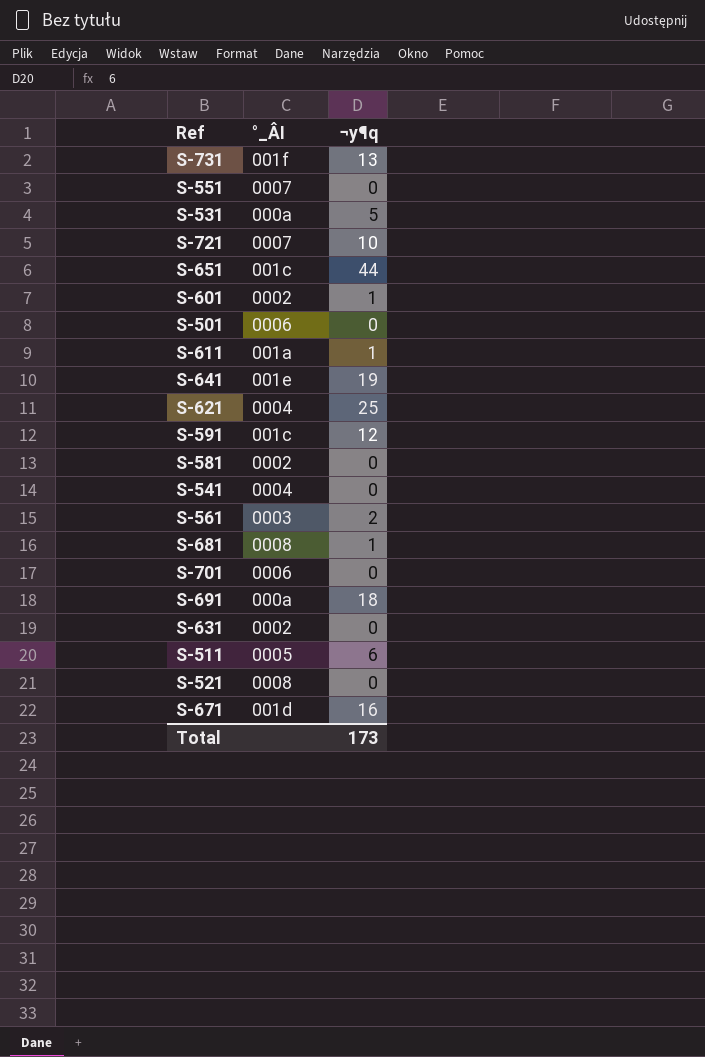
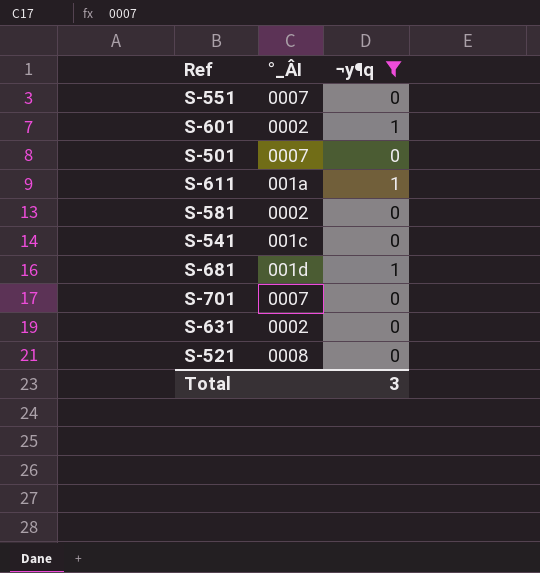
filter: none -> ¬y¶q <= 1
S-501 | °_ÂI: 0006 -> 0007
S-541 | °_ÂI: 0004 -> 001c
S-681 | °_ÂI: 0008 -> 001d
S-701 | °_ÂI: 0006 -> 0007
Total | ¬y¶q: 173 -> 3

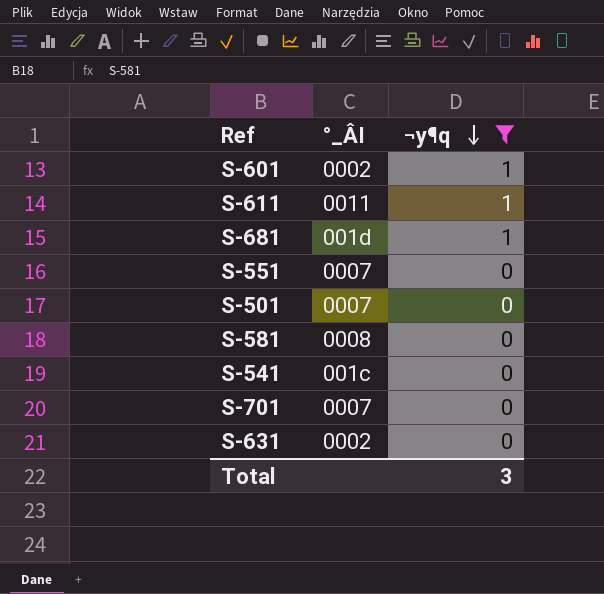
row order: none -> ¬y¶q descending
row S-521: 0008 | 0 -> none
S-611 | °_ÂI: 001a -> 0011
S-581 | °_ÂI: 0002 -> 0008

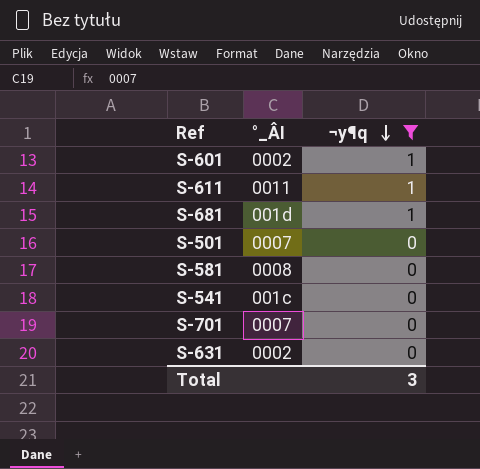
row S-551: 0007 | 0 -> none

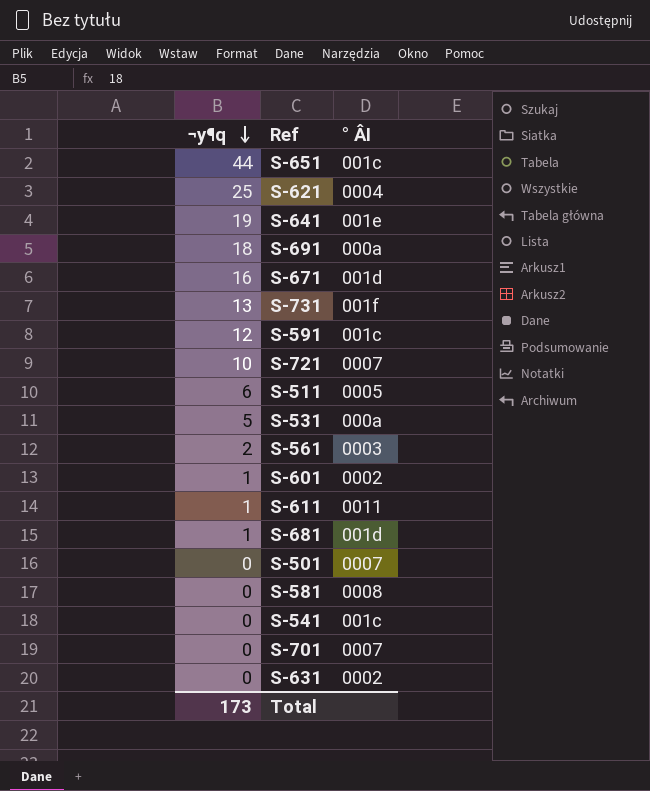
filter: ¬y¶q <= 1 -> none
column ¬y¶q | position: 3 -> 1
column name: °_ÂI -> ° ÂI
Total | ¬y¶q: 3 -> 173

